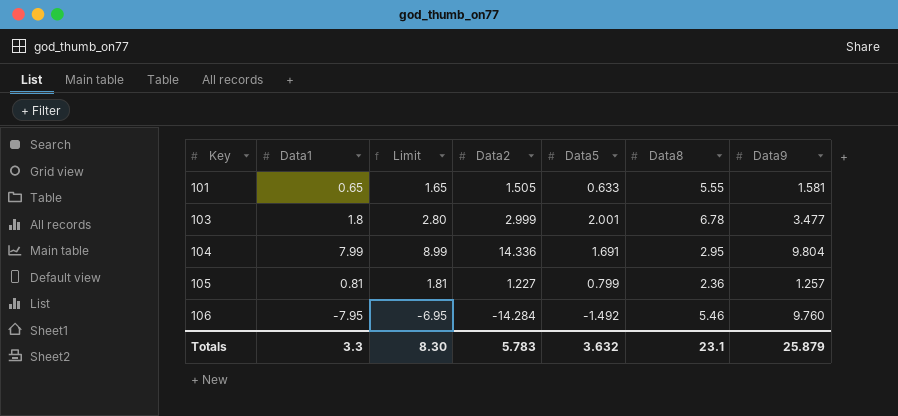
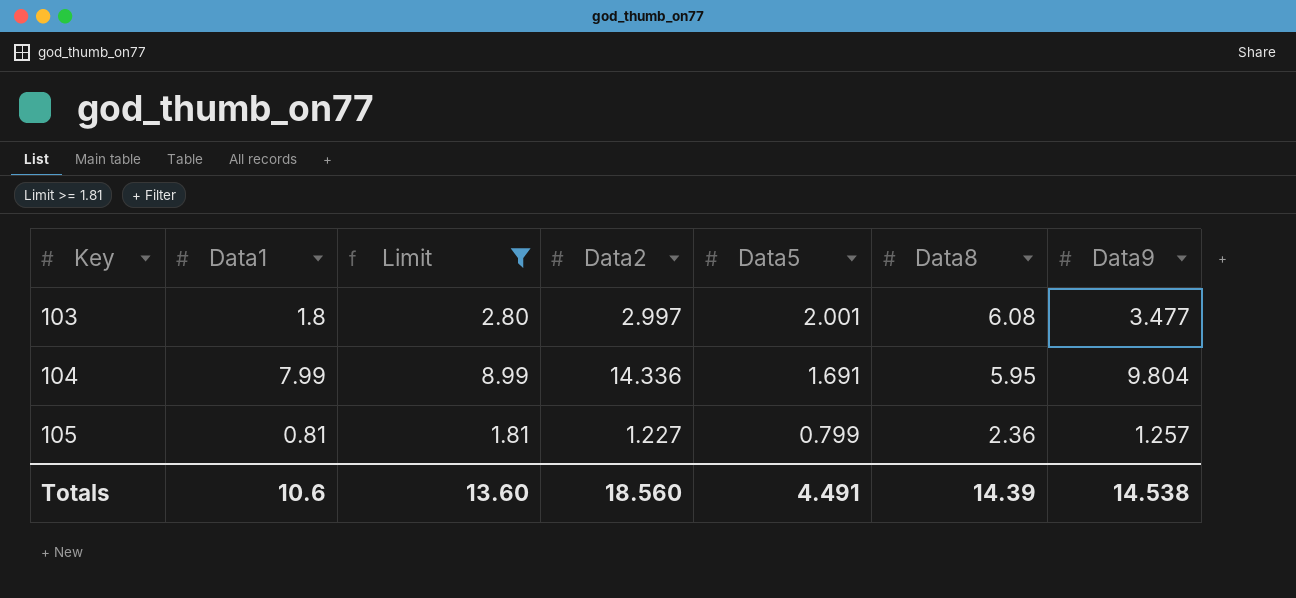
filter: none -> Limit >= 1.81
103 | Data2: 2.999 -> 2.997
103 | Data8: 6.78 -> 6.08
104 | Data8: 2.95 -> 5.95
Totals | Data1: 3.3 -> 10.6
Totals | Limit: 8.30 -> 13.60
Totals | Data2: 5.783 -> 18.560
Totals | Data5: 3.632 -> 4.491
Totals | Data8: 23.1 -> 14.39
Totals | Data9: 25.879 -> 14.538

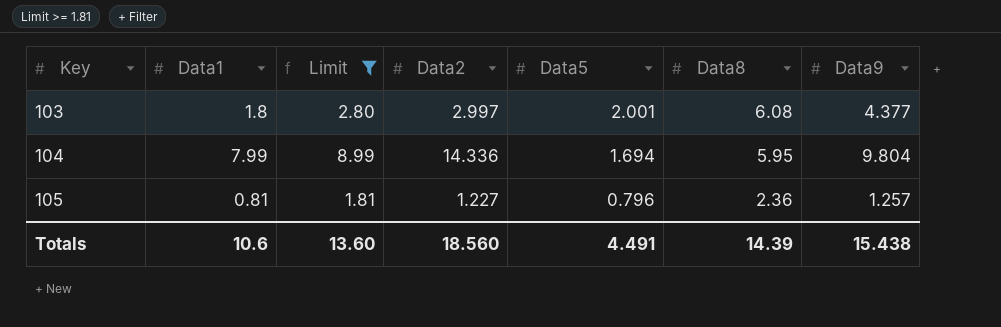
103 | Data9: 3.477 -> 4.377
104 | Data5: 1.691 -> 1.694
105 | Data5: 0.799 -> 0.796
Totals | Data9: 14.538 -> 15.438

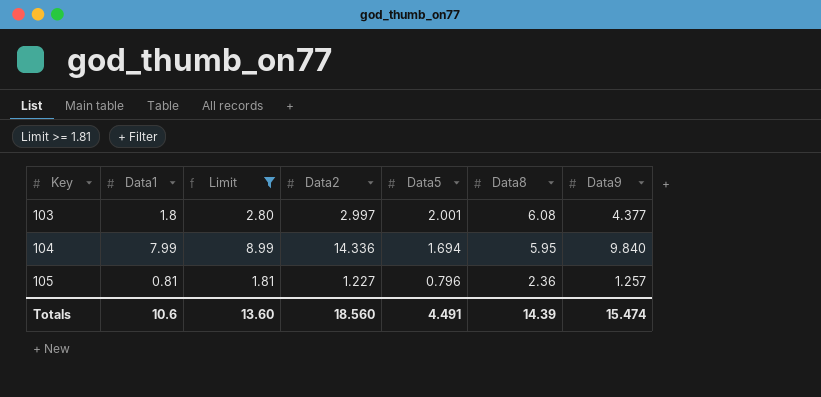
104 | Data9: 9.804 -> 9.840
Totals | Data9: 15.438 -> 15.474

